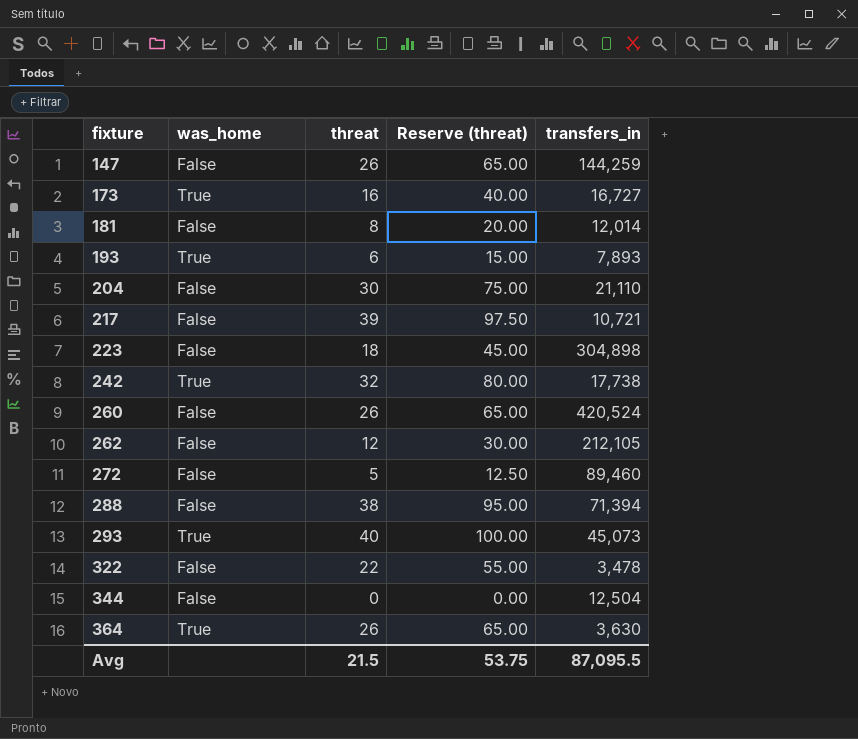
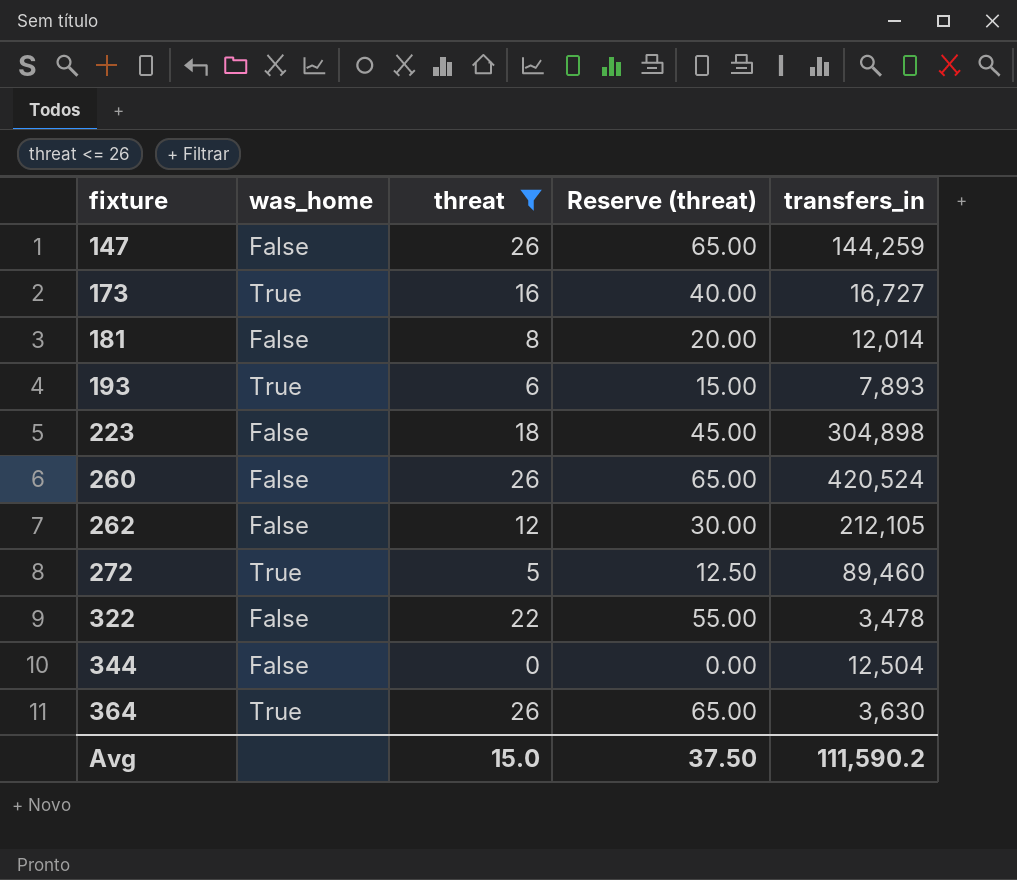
filter: none -> threat <= 26
272 | was_home: False -> True
Avg | threat: 21.5 -> 15.0
Avg | Reserve (threat): 53.75 -> 37.50
Avg | transfers_in: 87,095.5 -> 111,590.2

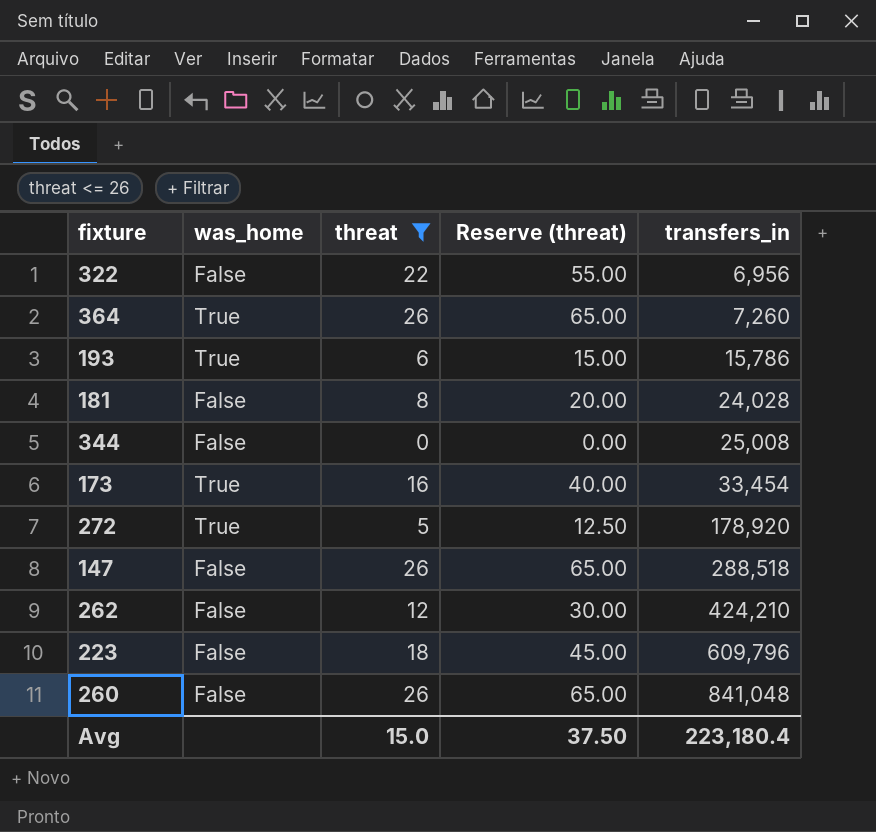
row order: fixture ascending -> transfers_in ascending
322 | transfers_in: 3,478 -> 6,956
364 | transfers_in: 3,630 -> 7,260
193 | transfers_in: 7,893 -> 15,786
181 | transfers_in: 12,014 -> 24,028
344 | transfers_in: 12,504 -> 25,008
173 | transfers_in: 16,727 -> 33,454
272 | transfers_in: 89,460 -> 178,920
147 | transfers_in: 144,259 -> 288,518
262 | transfers_in: 212,105 -> 424,210
223 | transfers_in: 304,898 -> 609,796
260 | transfers_in: 420,524 -> 841,048
Avg | transfers_in: 111,590.2 -> 223,180.4

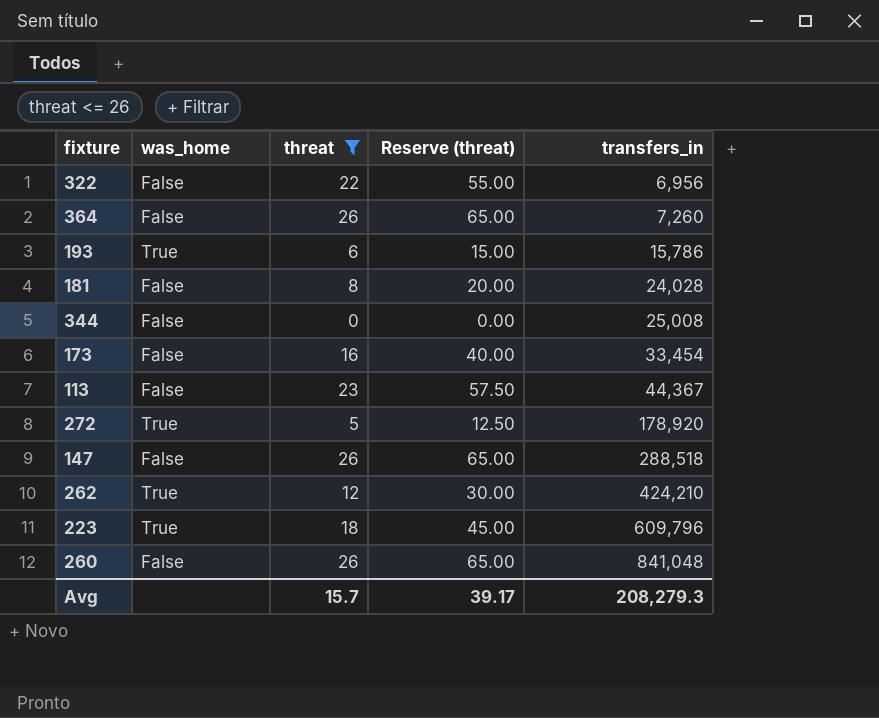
364 | was_home: True -> False
173 | was_home: True -> False
row 113: none -> False | 23 | 57.50 | 44,367
262 | was_home: False -> True
223 | was_home: False -> True
Avg | threat: 15.0 -> 15.7
Avg | Reserve (threat): 37.50 -> 39.17
Avg | transfers_in: 223,180.4 -> 208,279.3

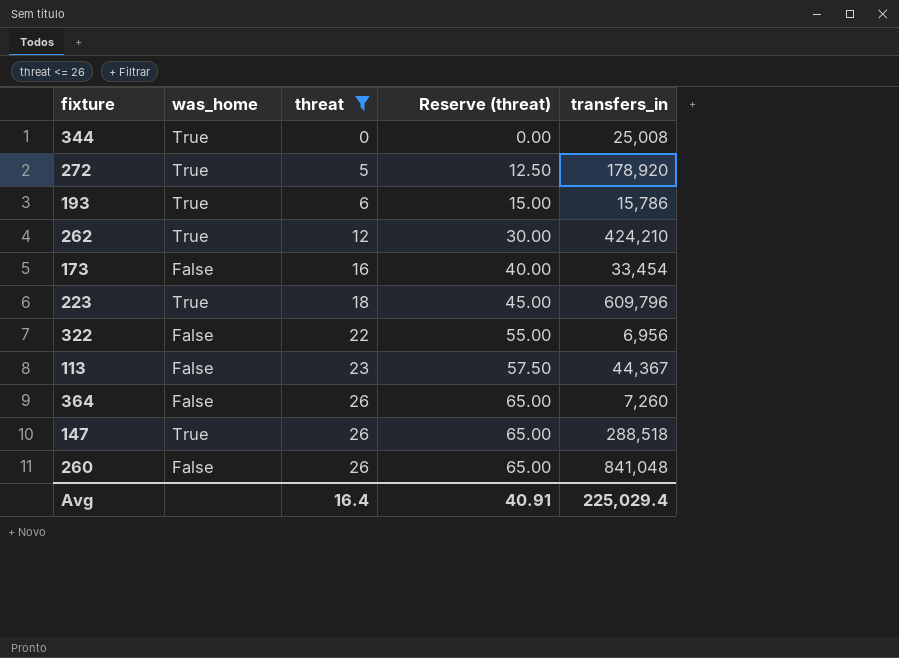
row order: transfers_in ascending -> threat ascending
row 181: False | 8 | 20.00 | 24,028 -> none
344 | was_home: False -> True
147 | was_home: False -> True
Avg | threat: 15.7 -> 16.4
Avg | Reserve (threat): 39.17 -> 40.91
Avg | transfers_in: 208,279.3 -> 225,029.4

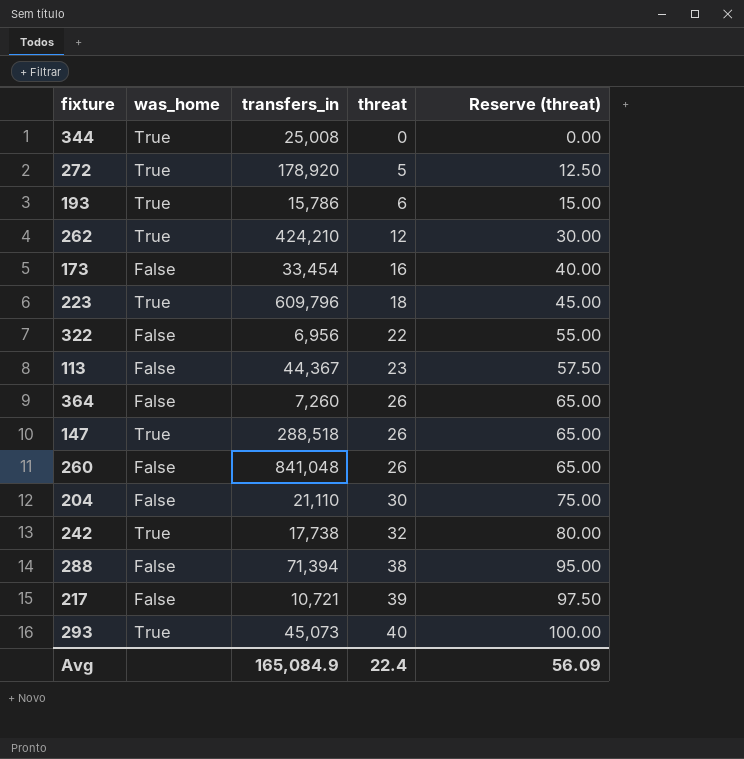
filter: threat <= 26 -> none
column transfers_in | position: 5 -> 3
Avg | transfers_in: 225,029.4 -> 165,084.9
Avg | threat: 16.4 -> 22.4
Avg | Reserve (threat): 40.91 -> 56.09

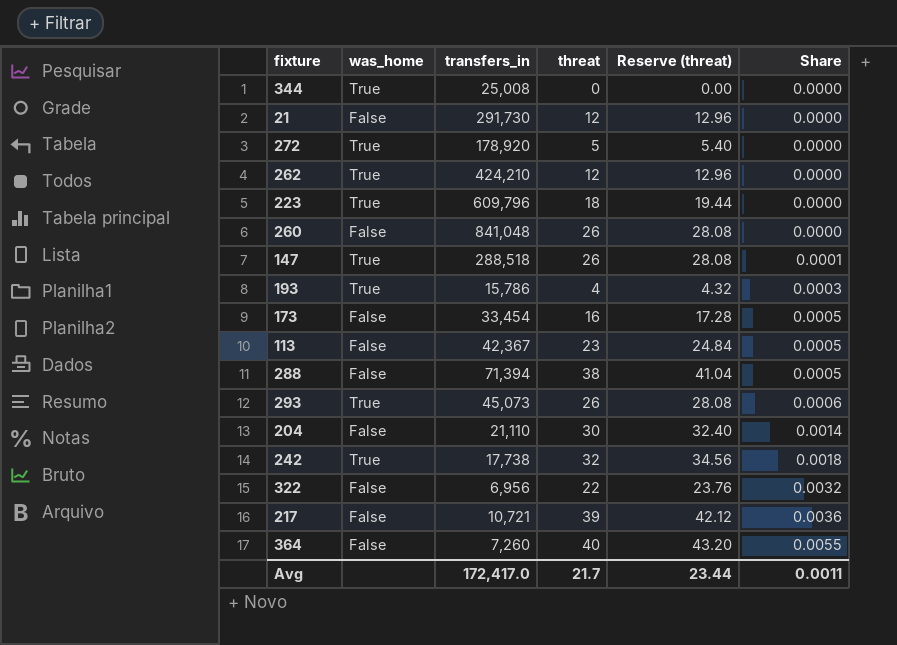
row order: threat ascending -> Share ascending
column Reserve (threat) | formula: [threat] * 2.5 -> [threat] * 1.08
column Share | formula: none -> [threat] / [transfers_in]
row 21: none -> False | 291,730 | 12 | 12.96 | 0.0000
193 | threat: 6 -> 4
113 | transfers_in: 44,367 -> 42,367
293 | threat: 40 -> 26
364 | threat: 26 -> 40
Avg | transfers_in: 165,084.9 -> 172,417.0
Avg | threat: 22.4 -> 21.7
Avg | Reserve (threat): 56.09 -> 23.44

